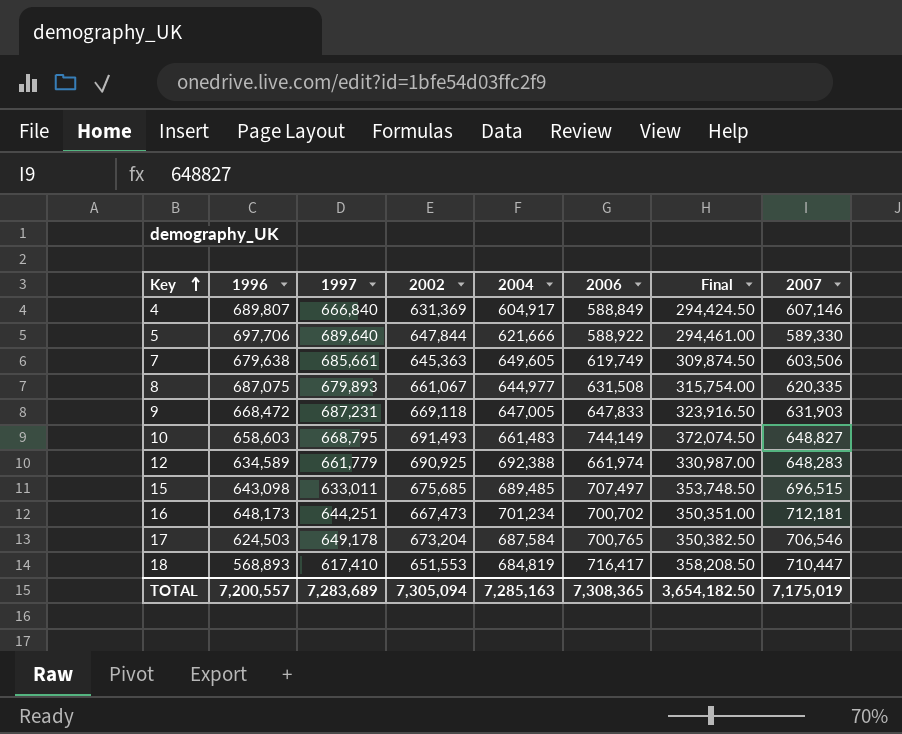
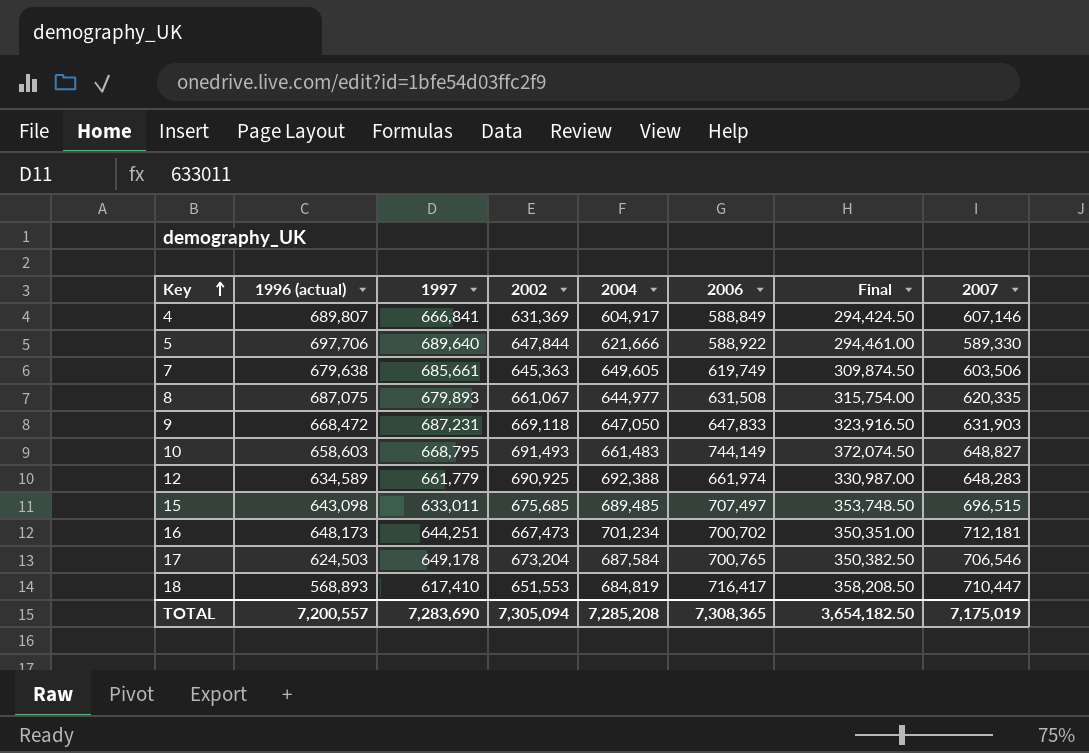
column name: 1996 -> 1996 (actual)
4 | 1997: 666,840 -> 666,841
9 | 2004: 647,005 -> 647,050
TOTAL | 1997: 7,283,689 -> 7,283,690
TOTAL | 2004: 7,285,163 -> 7,285,208

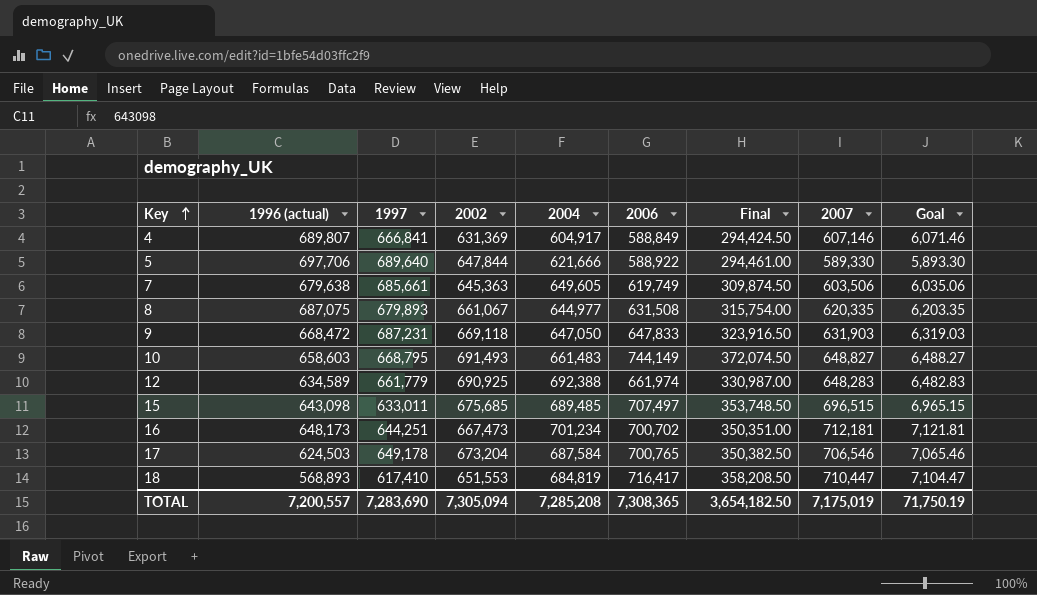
column Goal | formula: none -> [2007] * 0.01

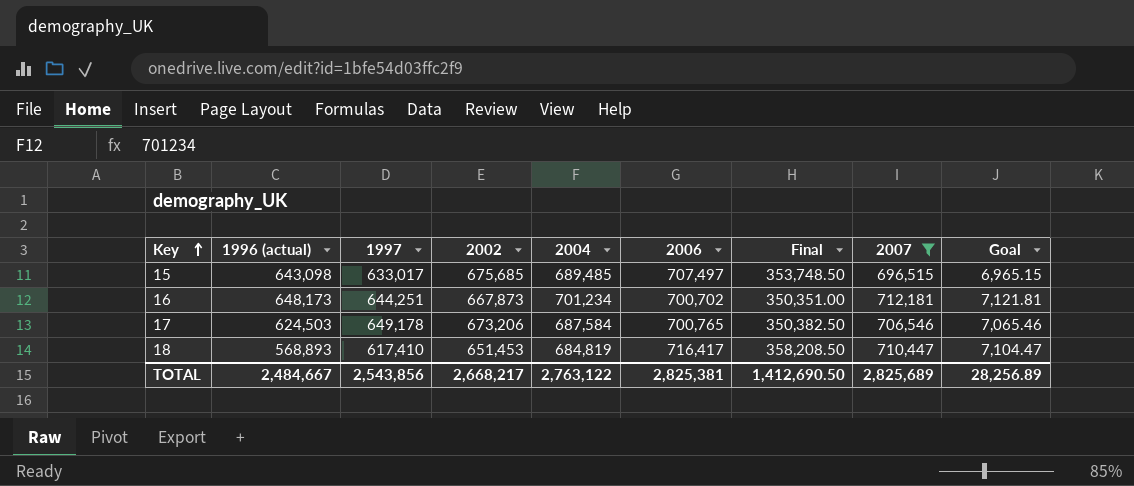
filter: none -> 2007 >= 696,515
15 | 1997: 633,011 -> 633,017
16 | 2002: 667,473 -> 667,873
17 | 2002: 673,204 -> 673,206
18 | 2002: 651,553 -> 651,453
TOTAL | 1996 (actual): 7,200,557 -> 2,484,667
TOTAL | 1997: 7,283,690 -> 2,543,856
TOTAL | 2002: 7,305,094 -> 2,668,217
TOTAL | 2004: 7,285,208 -> 2,763,122
TOTAL | 2006: 7,308,365 -> 2,825,381
TOTAL | Final: 3,654,182.50 -> 1,412,690.50
TOTAL | 2007: 7,175,019 -> 2,825,689
TOTAL | Goal: 71,750.19 -> 28,256.89

